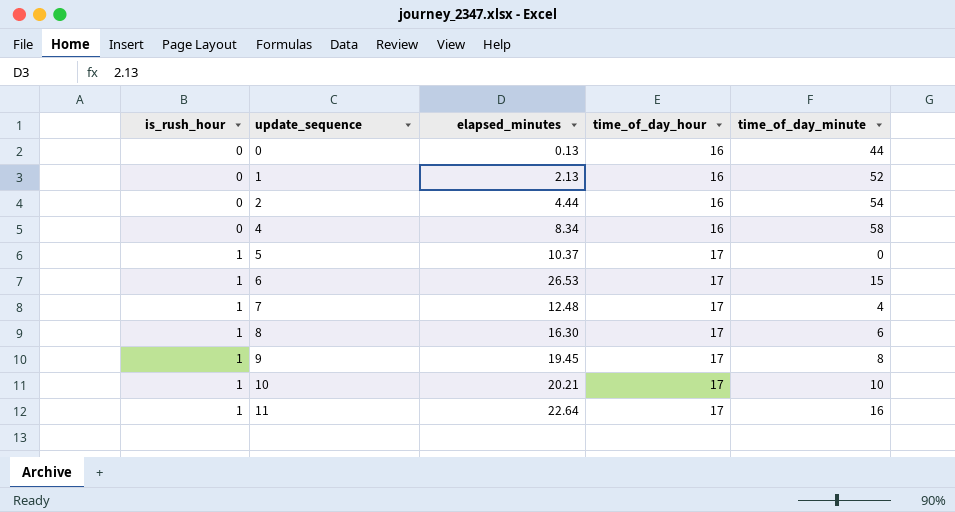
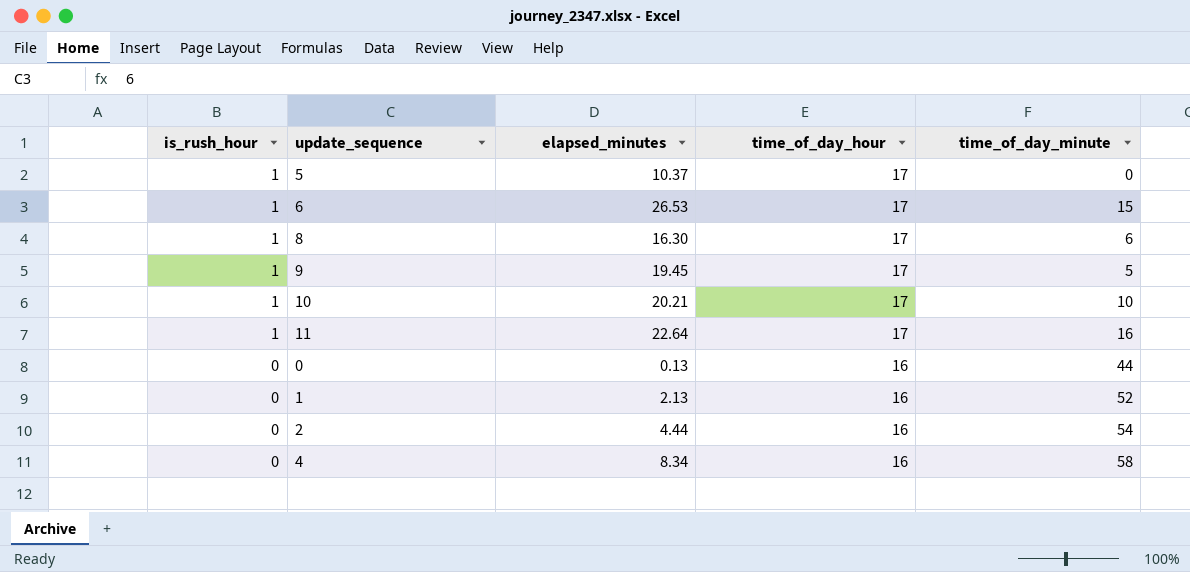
row order: is_rush_hour ascending -> is_rush_hour descending
row 7: 1 | 12.48 | 17 | 4 -> none
9 | time_of_day_minute: 8 -> 5

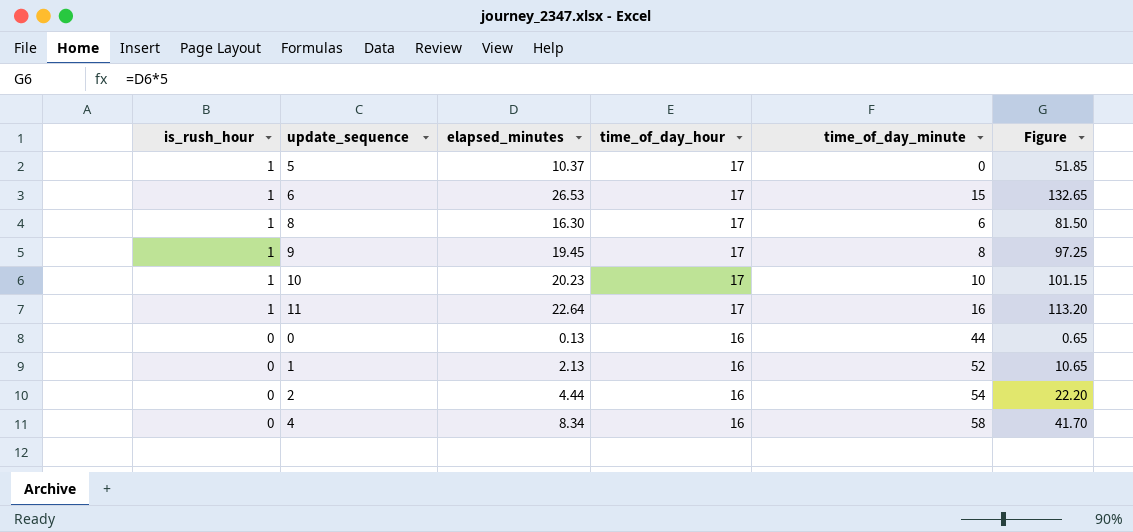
column Figure | formula: none -> [elapsed_minutes] * 5
9 | time_of_day_minute: 5 -> 8
10 | elapsed_minutes: 20.21 -> 20.23

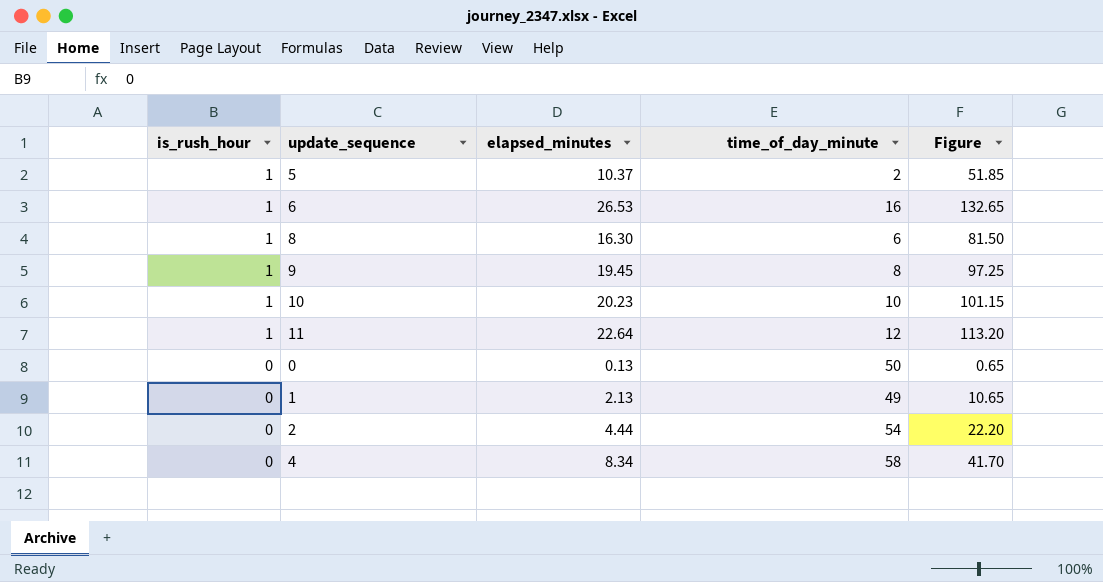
column time_of_day_hour | position: 4 -> none
5 | time_of_day_minute: 0 -> 2
6 | time_of_day_minute: 15 -> 16
11 | time_of_day_minute: 16 -> 12
0 | time_of_day_minute: 44 -> 50
1 | time_of_day_minute: 52 -> 49

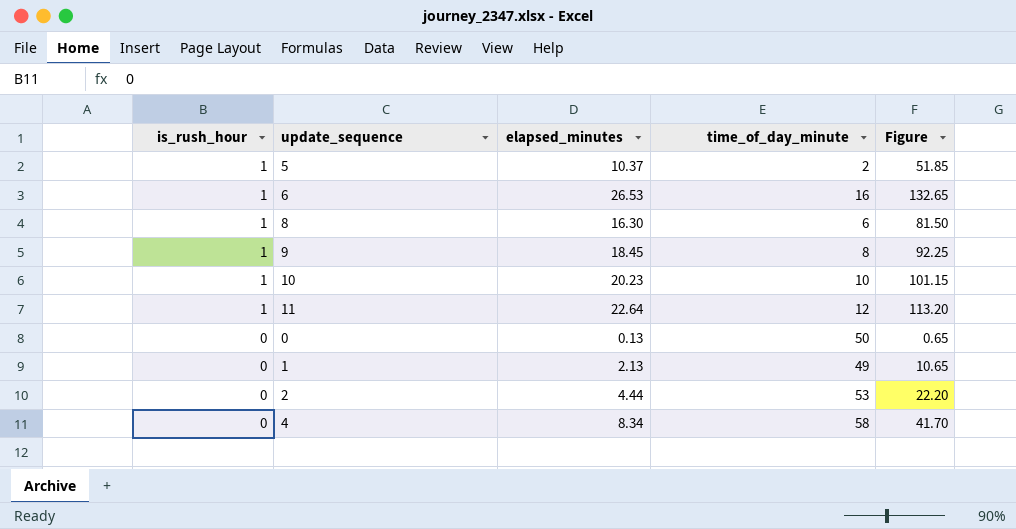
9 | elapsed_minutes: 19.45 -> 18.45
9 | Figure: 97.25 -> 92.25
2 | time_of_day_minute: 54 -> 53

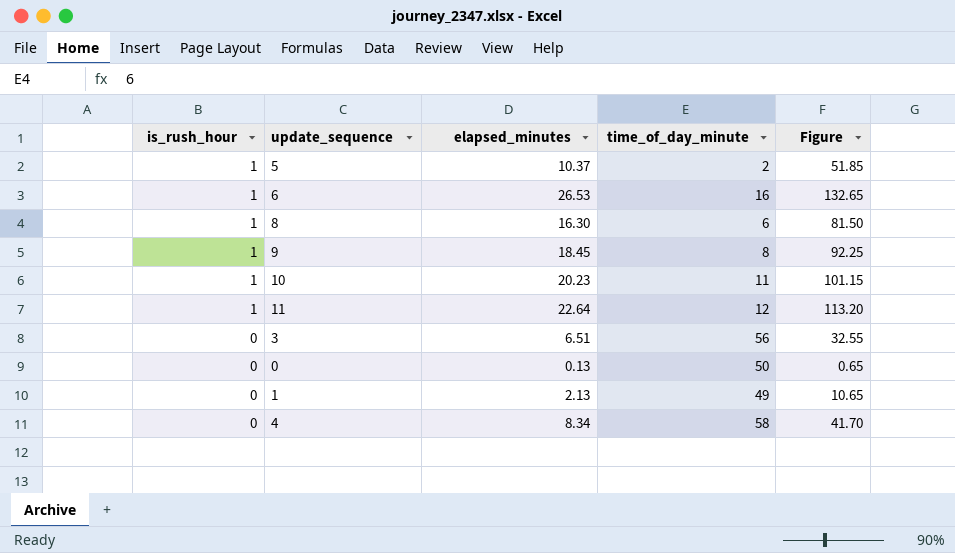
row 2: 0 | 4.44 | 53 | 22.20 -> none
10 | time_of_day_minute: 10 -> 11
row 3: none -> 0 | 6.51 | 56 | 32.55

